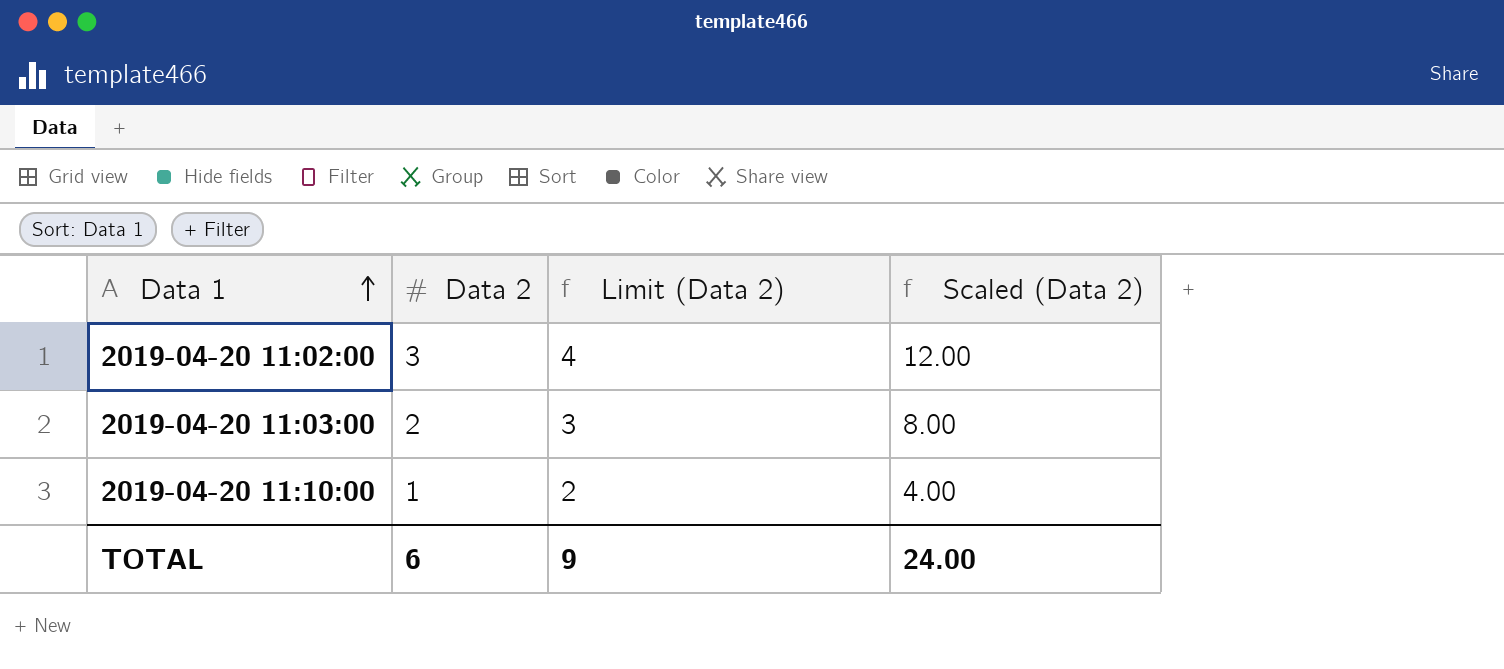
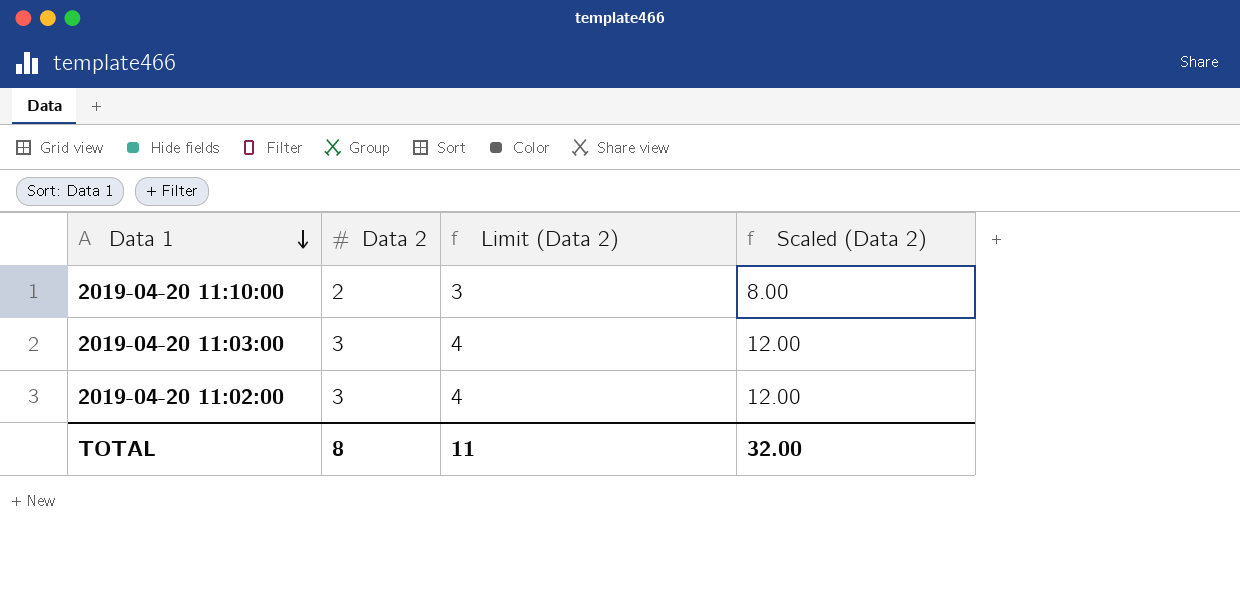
row order: Data 1 ascending -> Data 1 descending
2019-04-20 11:10:00 | Data 2: 1 -> 2
2019-04-20 11:10:00 | Limit (Data 2): 2 -> 3
2019-04-20 11:10:00 | Scaled (Data 2): 4.00 -> 8.00
2019-04-20 11:03:00 | Data 2: 2 -> 3
2019-04-20 11:03:00 | Limit (Data 2): 3 -> 4
2019-04-20 11:03:00 | Scaled (Data 2): 8.00 -> 12.00
TOTAL | Data 2: 6 -> 8
TOTAL | Limit (Data 2): 9 -> 11
TOTAL | Scaled (Data 2): 24.00 -> 32.00

